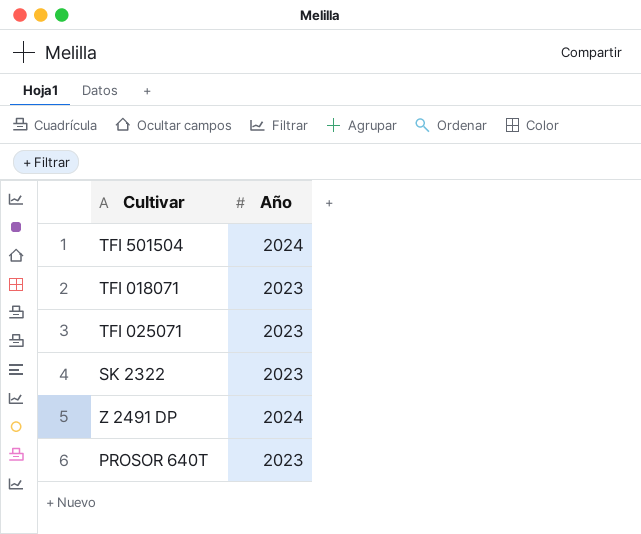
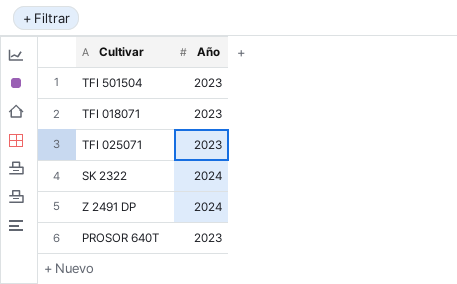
TFI 501504 | Año: 2024 -> 2023
SK 2322 | Año: 2023 -> 2024

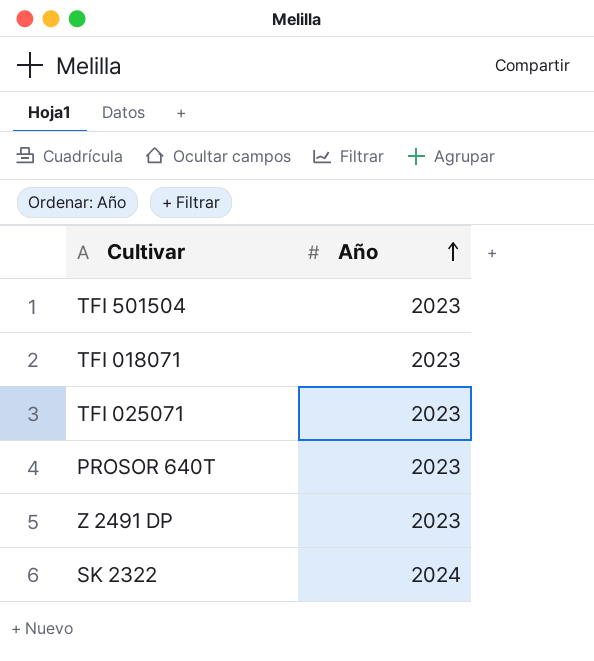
row order: none -> Año ascending
Z 2491 DP | Año: 2024 -> 2023

